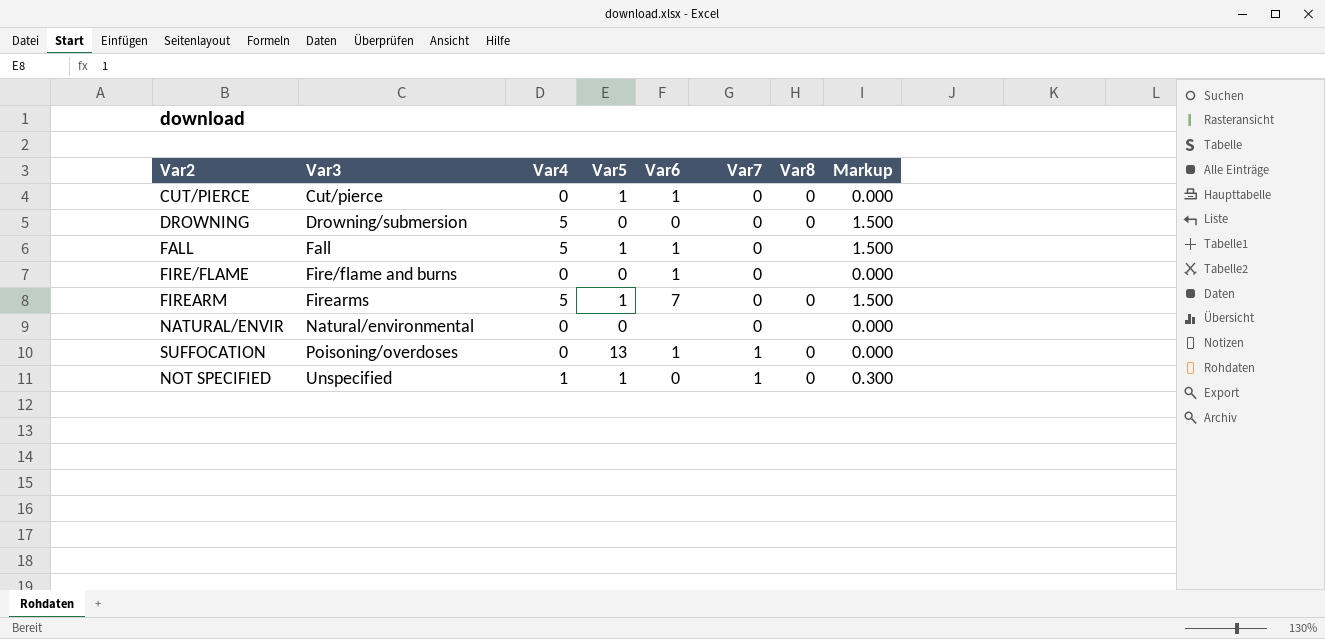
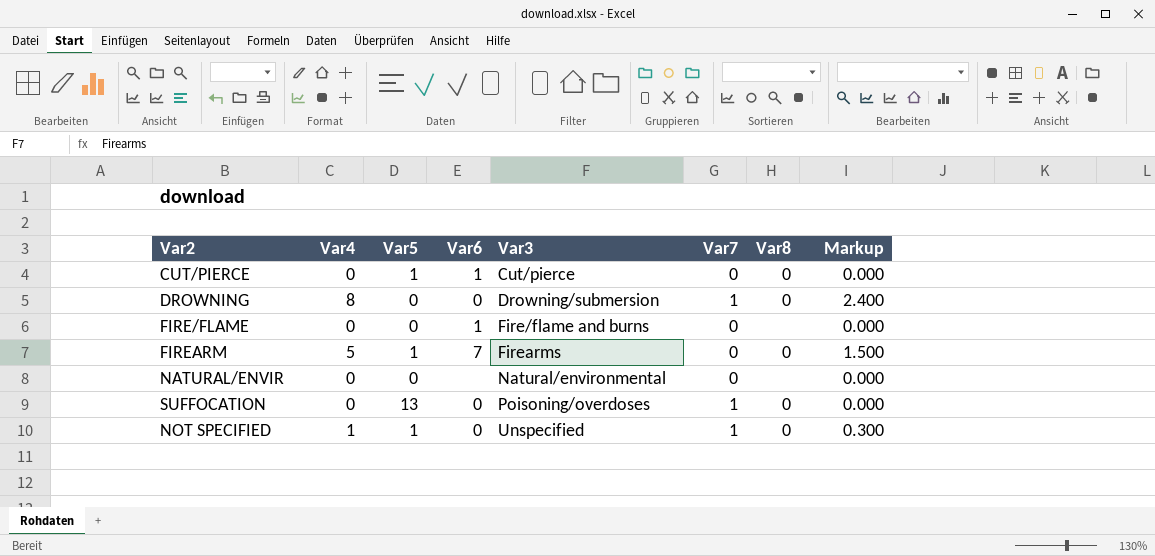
column Var3 | position: 2 -> 5
row FALL: Fall | 5 | 1 | 1 | 0 | none | 1.500 -> none
DROWNING | Var4: 5 -> 8
DROWNING | Var7: 0 -> 1
DROWNING | Markup: 1.500 -> 2.400
SUFFOCATION | Var6: 1 -> 0

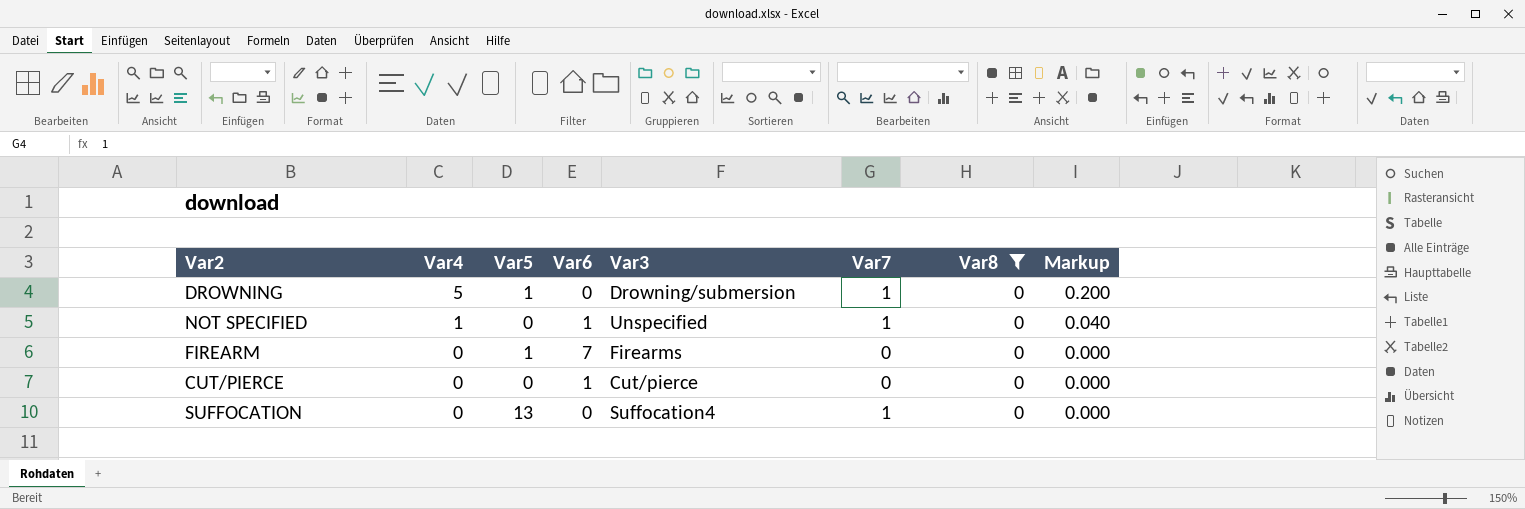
filter: none -> Var8 = 0
row order: Var3 ascending -> Var4 descending
column Markup | formula: [Var4] * 0.3 -> [Var4] * 0.04
DROWNING | Var4: 8 -> 5
DROWNING | Var5: 0 -> 1
NOT SPECIFIED | Var5: 1 -> 0
NOT SPECIFIED | Var6: 0 -> 1
FIREARM | Var4: 5 -> 0
CUT/PIERCE | Var5: 1 -> 0
SUFFOCATION | Var3: Poisoning/overdoses -> Suffocation4

